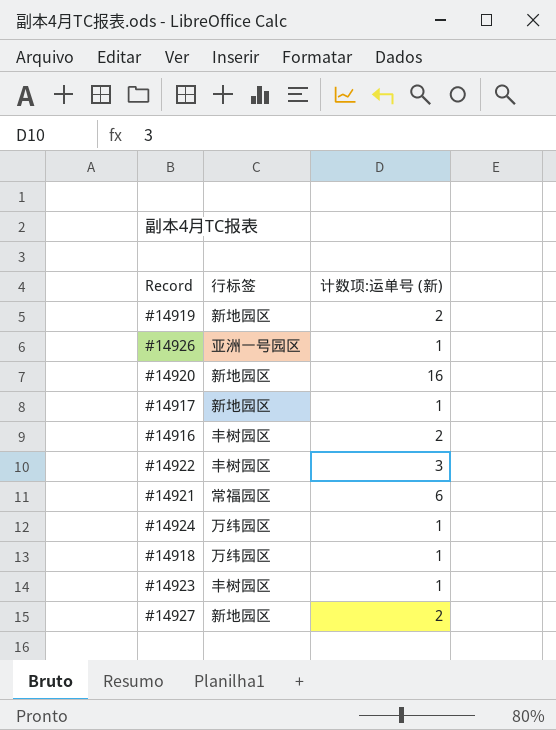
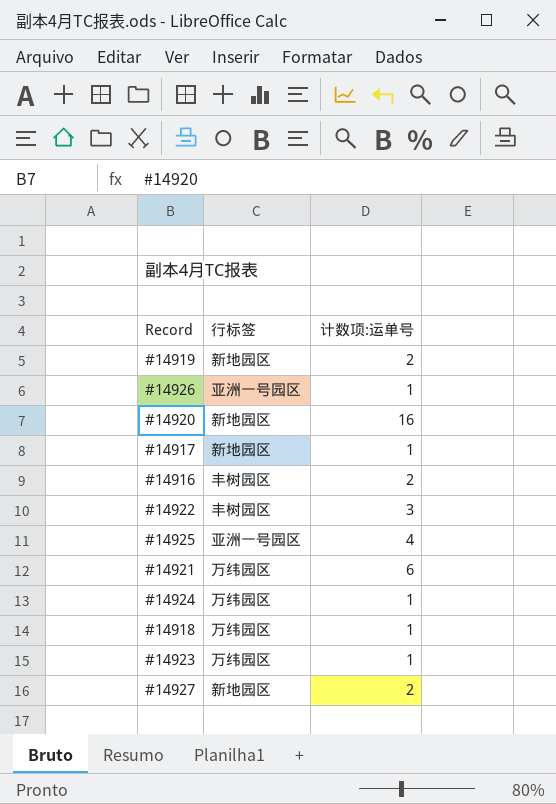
column name: 计数项:运单号 (新) -> 计数项:运单号
row #14925: none -> 亚洲一号园区 | 4
#14921 | 行标签: 常福园区 -> 万纬园区
#14923 | 行标签: 丰树园区 -> 万纬园区

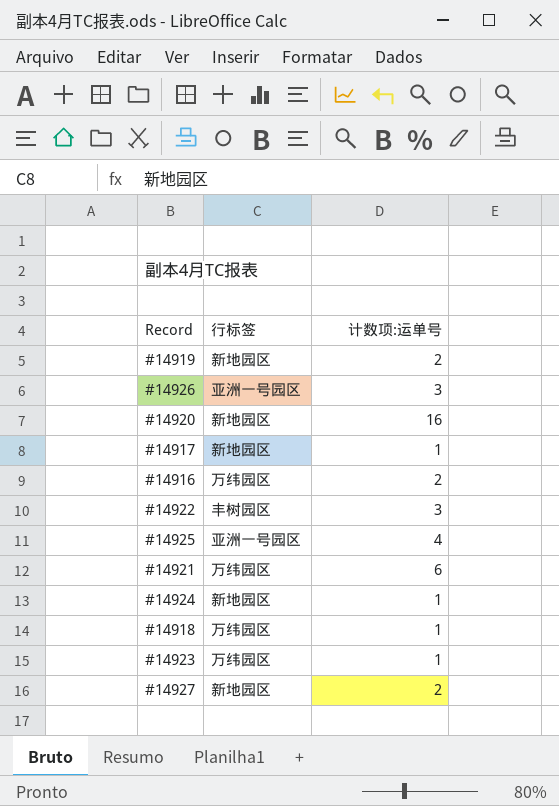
#14926 | 计数项:运单号: 1 -> 3
#14916 | 行标签: 丰树园区 -> 万纬园区
#14924 | 行标签: 万纬园区 -> 新地园区

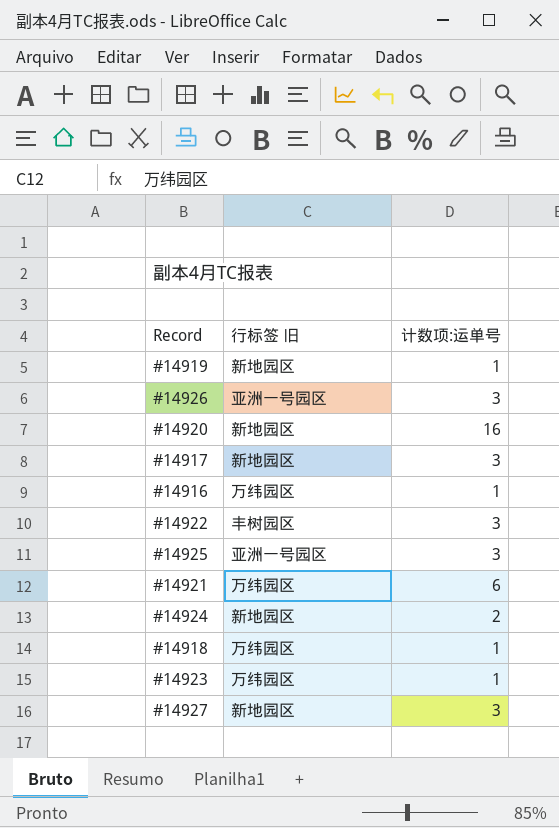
column name: 行标签 -> 行标签 旧
#14919 | 计数项:运单号: 2 -> 1
#14917 | 计数项:运单号: 1 -> 3
#14916 | 计数项:运单号: 2 -> 1
#14925 | 计数项:运单号: 4 -> 3
#14924 | 计数项:运单号: 1 -> 2
#14927 | 计数项:运单号: 2 -> 3

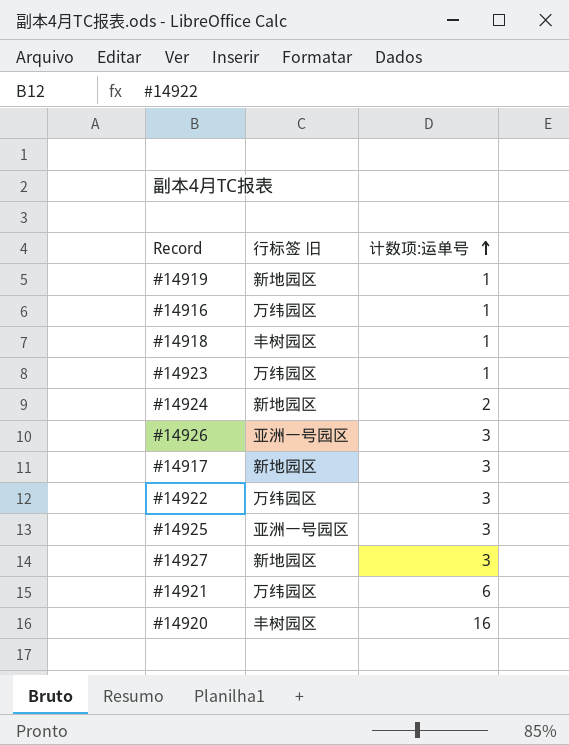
row order: none -> 计数项:运单号 ascending
#14918 | 行标签 旧: 万纬园区 -> 丰树园区
#14922 | 行标签 旧: 丰树园区 -> 万纬园区
#14920 | 行标签 旧: 新地园区 -> 丰树园区

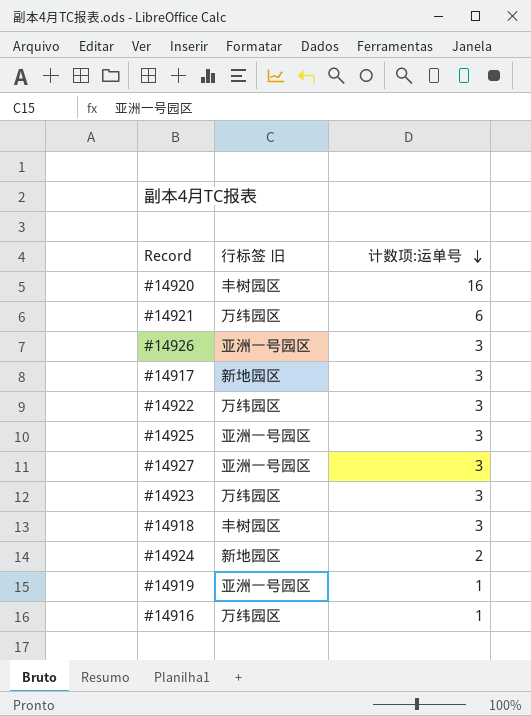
row order: 计数项:运单号 ascending -> 计数项:运单号 descending
#14927 | 行标签 旧: 新地园区 -> 亚洲一号园区
#14923 | 计数项:运单号: 1 -> 3
#14918 | 计数项:运单号: 1 -> 3
#14919 | 行标签 旧: 新地园区 -> 亚洲一号园区

